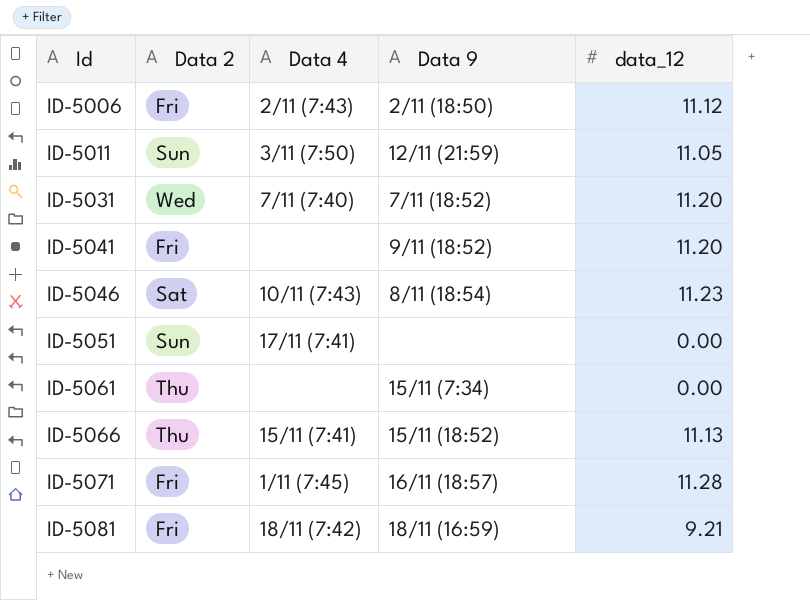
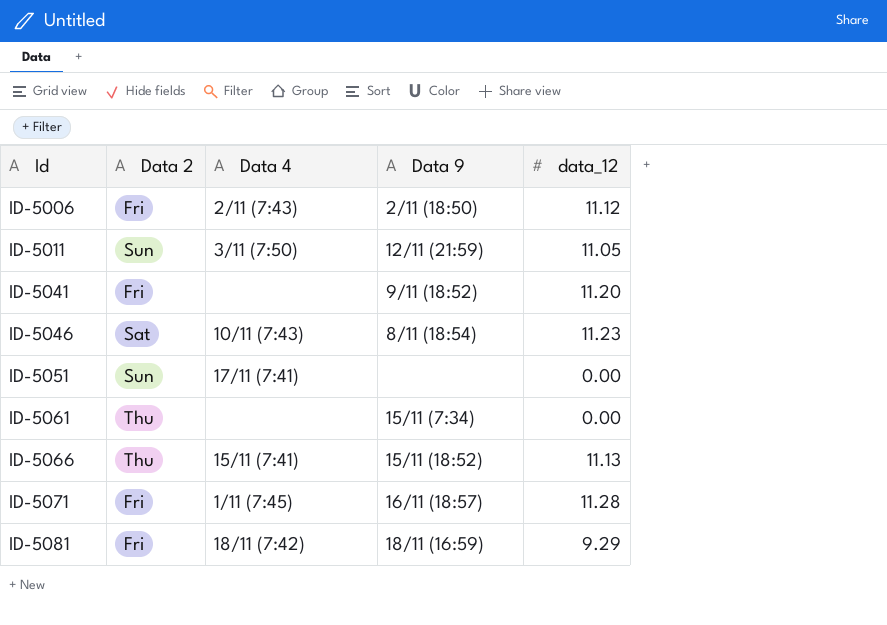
row ID-5031: Wed | 7/11 (7:40) | 7/11 (18:52) | 11.20 -> none
ID-5081 | data_12: 9.21 -> 9.29

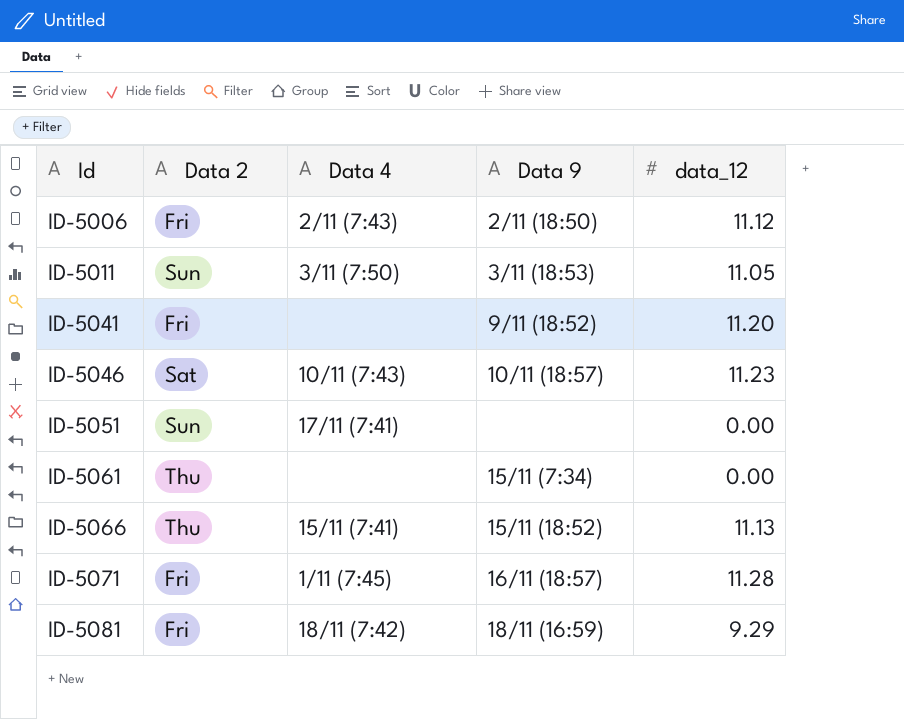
ID-5011 | Data 9: 12/11 (21:59) -> 3/11 (18:53)
ID-5046 | Data 9: 8/11 (18:54) -> 10/11 (18:57)

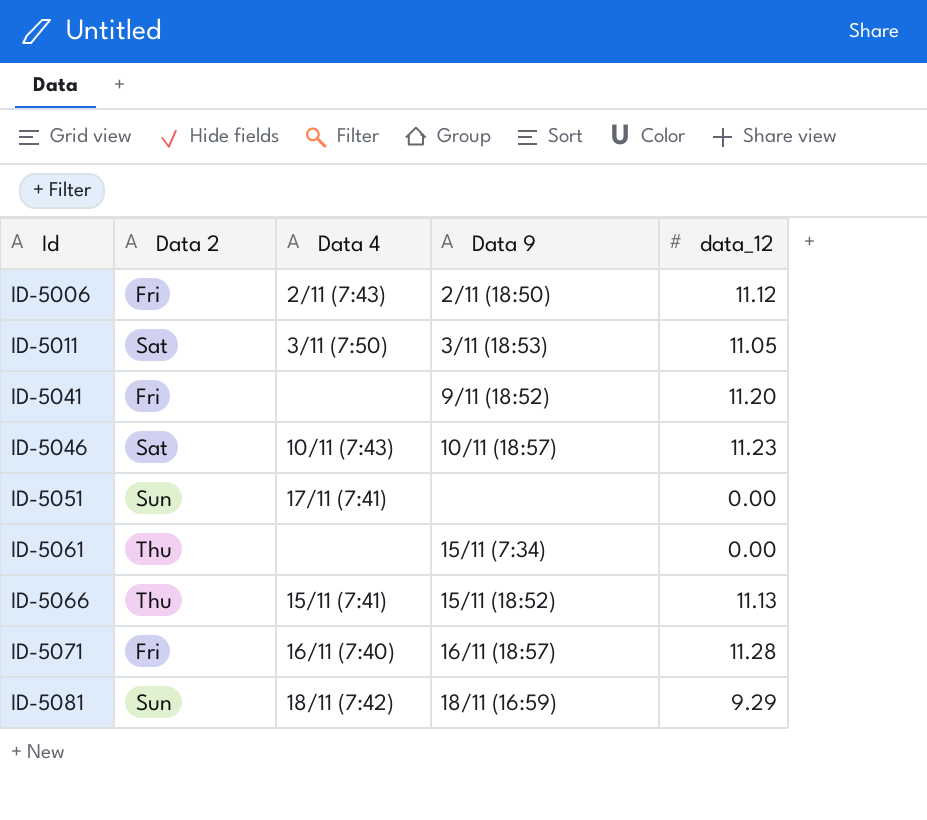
ID-5011 | Data 2: Sun -> Sat
ID-5071 | Data 4: 1/11 (7:45) -> 16/11 (7:40)
ID-5081 | Data 2: Fri -> Sun

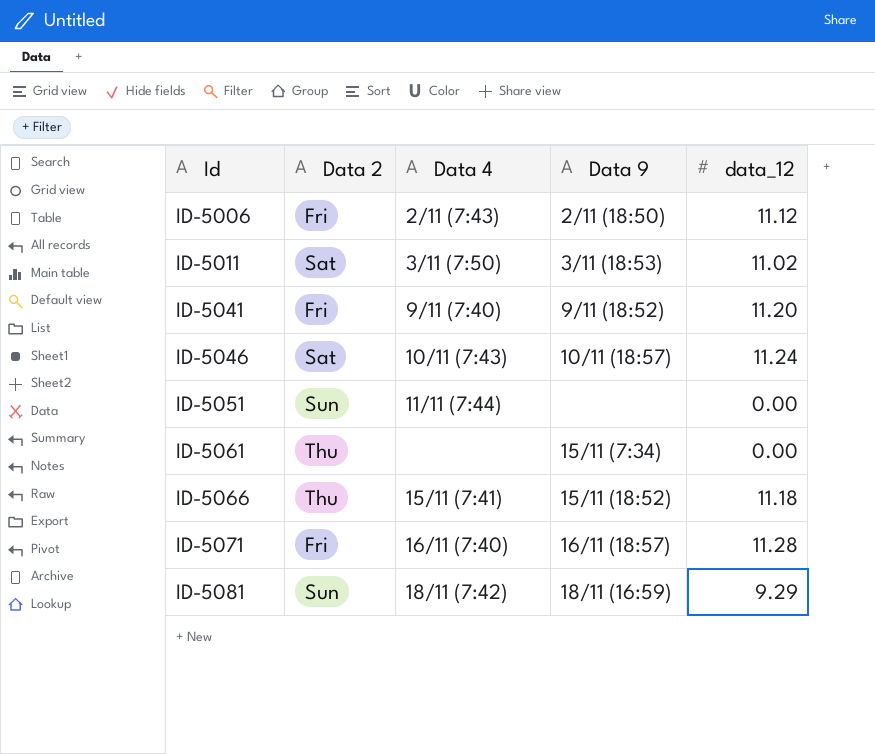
ID-5011 | data_12: 11.05 -> 11.02
ID-5041 | Data 4: none -> 9/11 (7:40)
ID-5046 | data_12: 11.23 -> 11.24
ID-5051 | Data 4: 17/11 (7:41) -> 11/11 (7:44)
ID-5066 | data_12: 11.13 -> 11.18

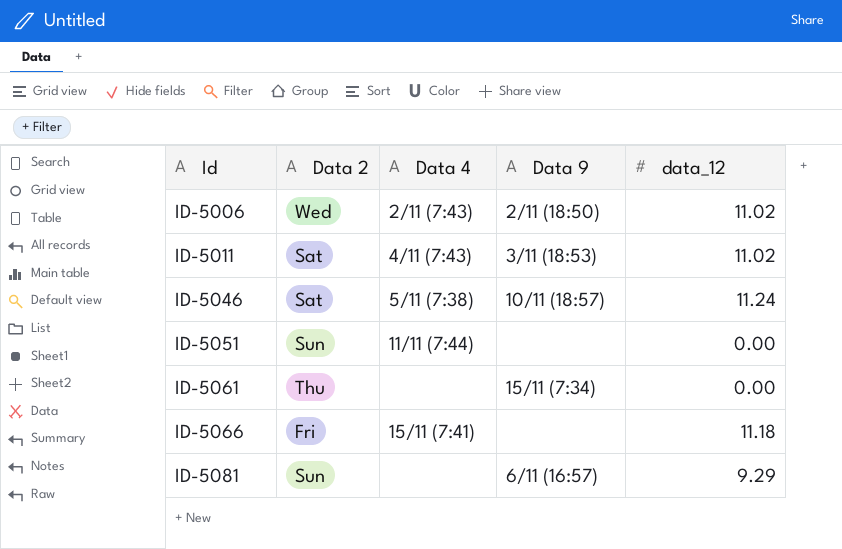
row ID-5041: Fri | 9/11 (7:40) | 9/11 (18:52) | 11.20 -> none
row ID-5071: Fri | 16/11 (7:40) | 16/11 (18:57) | 11.28 -> none
ID-5006 | Data 2: Fri -> Wed
ID-5006 | data_12: 11.12 -> 11.02
ID-5011 | Data 4: 3/11 (7:50) -> 4/11 (7:43)
ID-5046 | Data 4: 10/11 (7:43) -> 5/11 (7:38)
ID-5066 | Data 2: Thu -> Fri
ID-5066 | Data 9: 15/11 (18:52) -> none
ID-5081 | Data 4: 18/11 (7:42) -> none
ID-5081 | Data 9: 18/11 (16:59) -> 6/11 (16:57)

